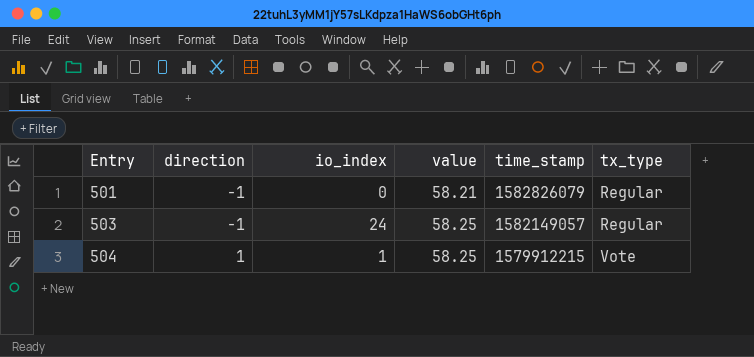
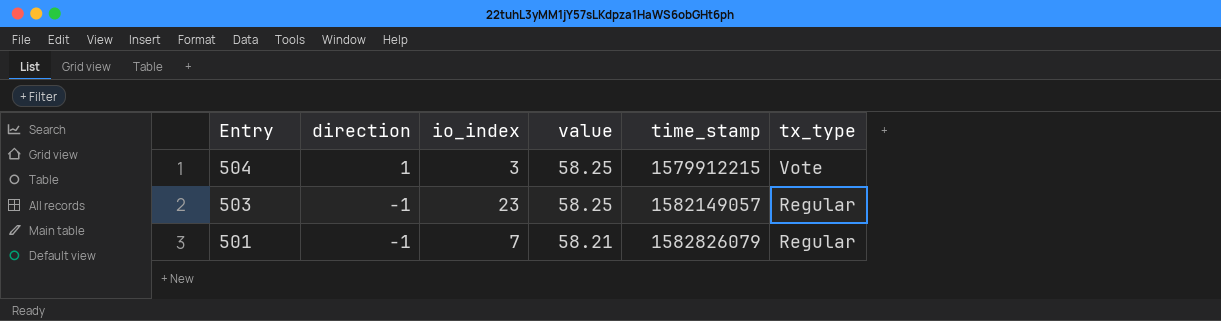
row order: Entry ascending -> Entry descending
504 | io_index: 1 -> 3
503 | io_index: 24 -> 23
501 | io_index: 0 -> 7

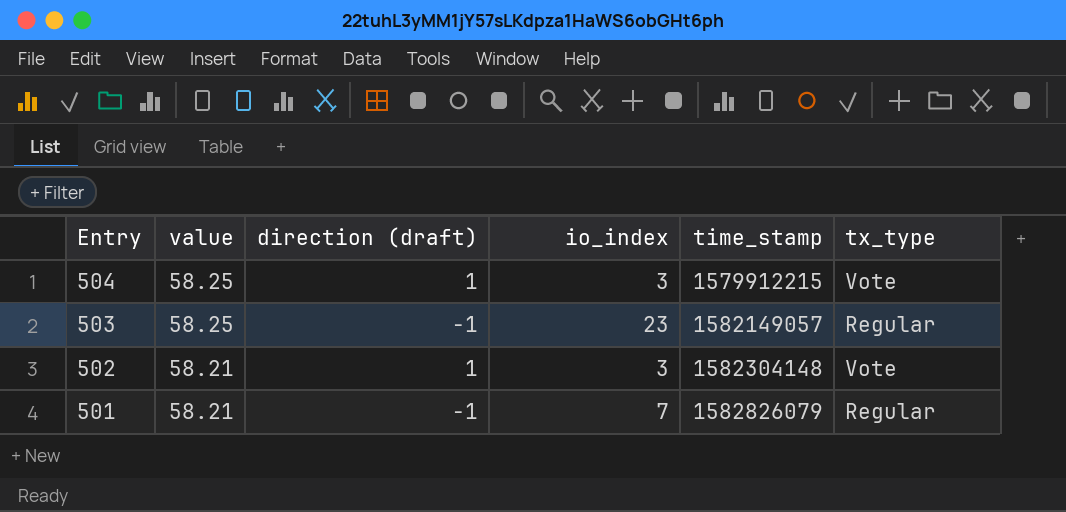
column value | position: 4 -> 2
column name: direction -> direction (draft)
row 502: none -> 58.21 | 1 | 3 | 1582304148 | Vote

